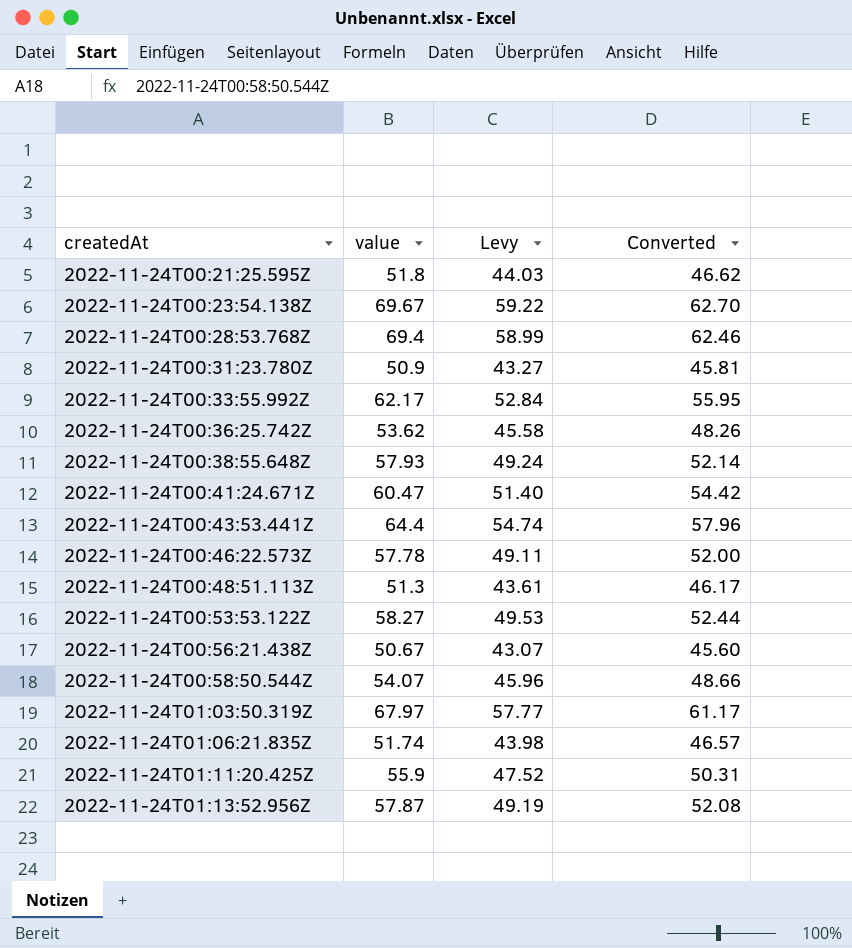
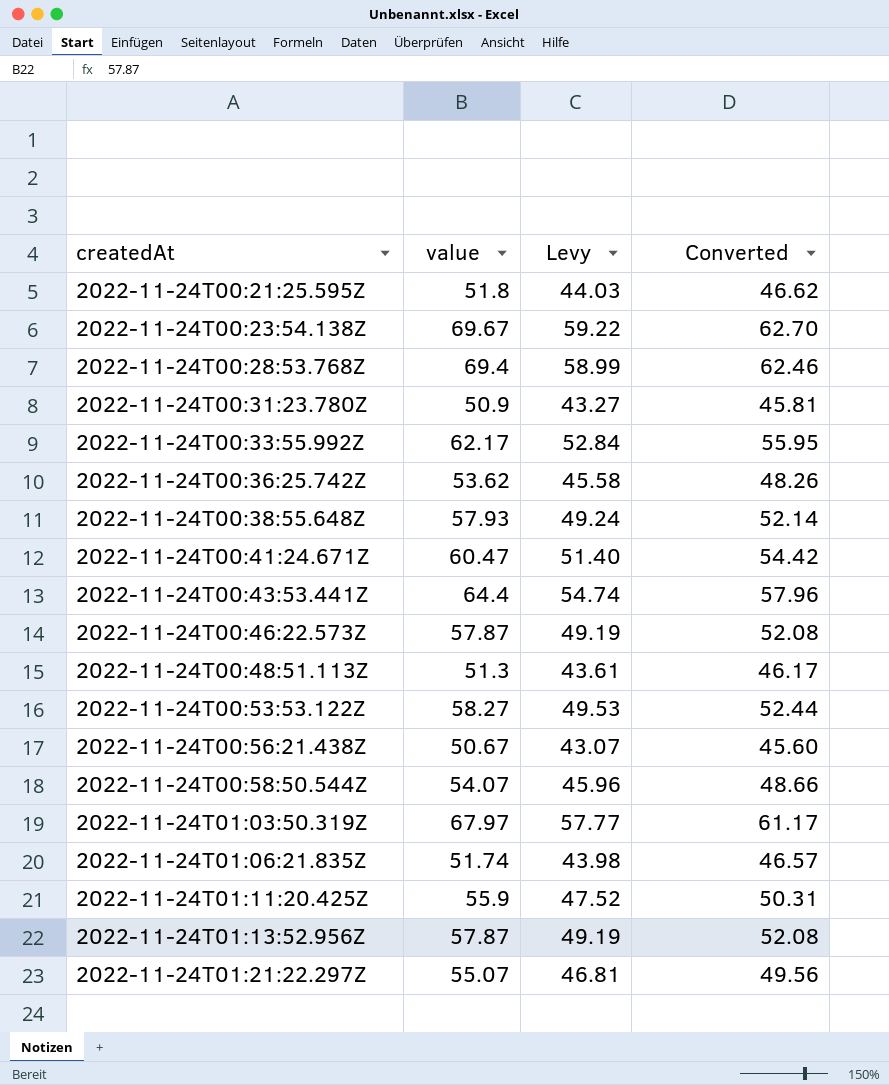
2022-11-24T00:46:22.573Z | value: 57.78 -> 57.87
2022-11-24T00:46:22.573Z | Levy: 49.11 -> 49.19
2022-11-24T00:46:22.573Z | Converted: 52.00 -> 52.08
row 2022-11-24T01:21:22.297Z: none -> 55.07 | 46.81 | 49.56

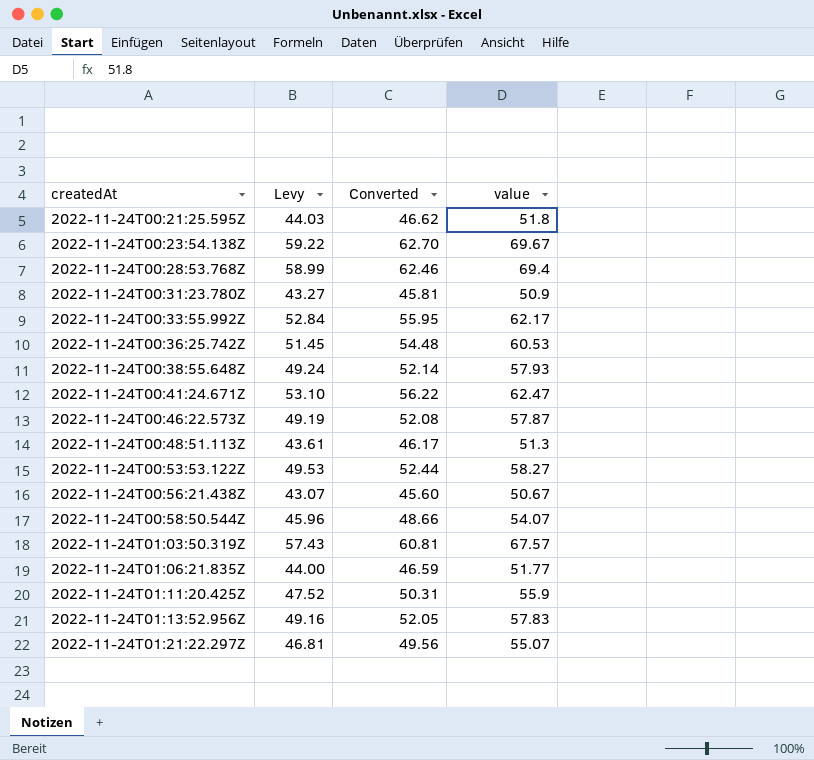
column value | position: 2 -> 4
row 2022-11-24T00:43:53.441Z: 64.4 | 54.74 | 57.96 -> none
2022-11-24T00:36:25.742Z | Levy: 45.58 -> 51.45
2022-11-24T00:36:25.742Z | Converted: 48.26 -> 54.48
2022-11-24T00:36:25.742Z | value: 53.62 -> 60.53
2022-11-24T00:41:24.671Z | Levy: 51.40 -> 53.10
2022-11-24T00:41:24.671Z | Converted: 54.42 -> 56.22
2022-11-24T00:41:24.671Z | value: 60.47 -> 62.47
2022-11-24T01:03:50.319Z | Levy: 57.77 -> 57.43
2022-11-24T01:03:50.319Z | Converted: 61.17 -> 60.81
2022-11-24T01:03:50.319Z | value: 67.97 -> 67.57
2022-11-24T01:06:21.835Z | Levy: 43.98 -> 44.00
2022-11-24T01:06:21.835Z | Converted: 46.57 -> 46.59
2022-11-24T01:06:21.835Z | value: 51.74 -> 51.77
2022-11-24T01:13:52.956Z | Levy: 49.19 -> 49.16
2022-11-24T01:13:52.956Z | Converted: 52.08 -> 52.05
2022-11-24T01:13:52.956Z | value: 57.87 -> 57.83

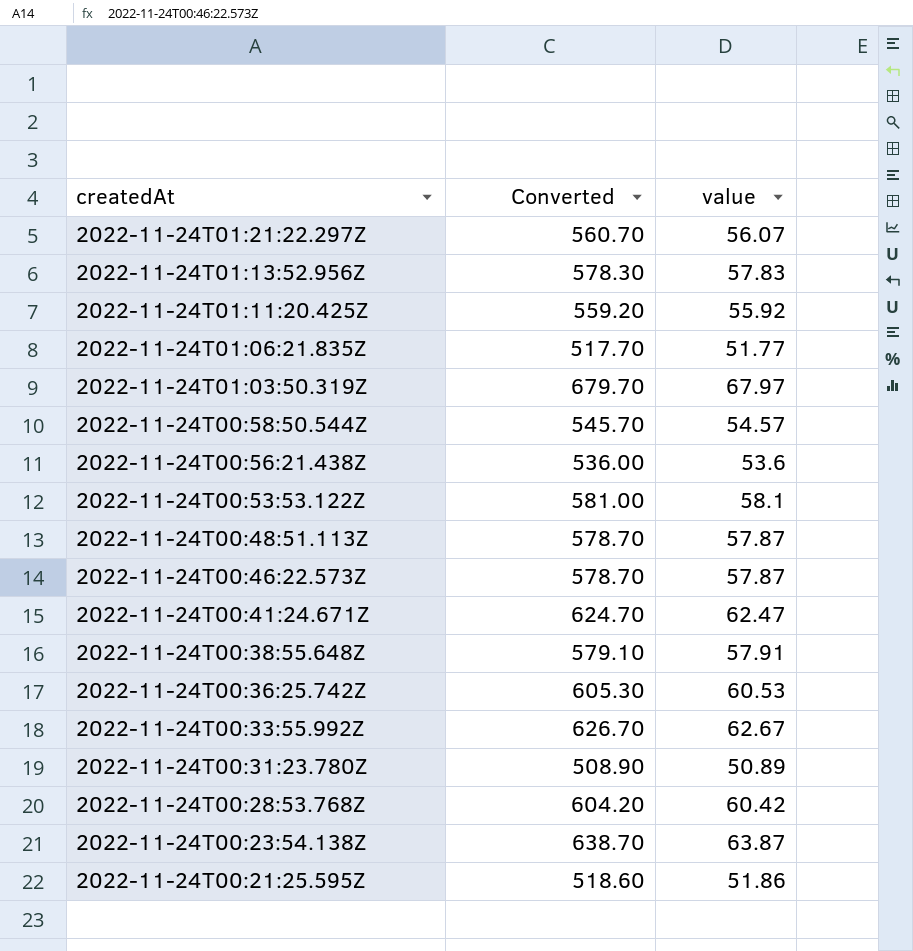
row order: createdAt ascending -> createdAt descending
column Levy | formula: [value] * 0.85 -> none
column Converted | formula: [value] * 0.9 -> [value] * 10
2022-11-24T01:21:22.297Z | value: 55.07 -> 56.07
2022-11-24T01:11:20.425Z | value: 55.9 -> 55.92
2022-11-24T01:03:50.319Z | value: 67.57 -> 67.97
2022-11-24T00:58:50.544Z | value: 54.07 -> 54.57
2022-11-24T00:56:21.438Z | value: 50.67 -> 53.6
2022-11-24T00:53:53.122Z | value: 58.27 -> 58.1
2022-11-24T00:48:51.113Z | value: 51.3 -> 57.87
2022-11-24T00:38:55.648Z | value: 57.93 -> 57.91
2022-11-24T00:33:55.992Z | value: 62.17 -> 62.67
2022-11-24T00:31:23.780Z | value: 50.9 -> 50.89
2022-11-24T00:28:53.768Z | value: 69.4 -> 60.42
2022-11-24T00:23:54.138Z | value: 69.67 -> 63.87
2022-11-24T00:21:25.595Z | value: 51.8 -> 51.86

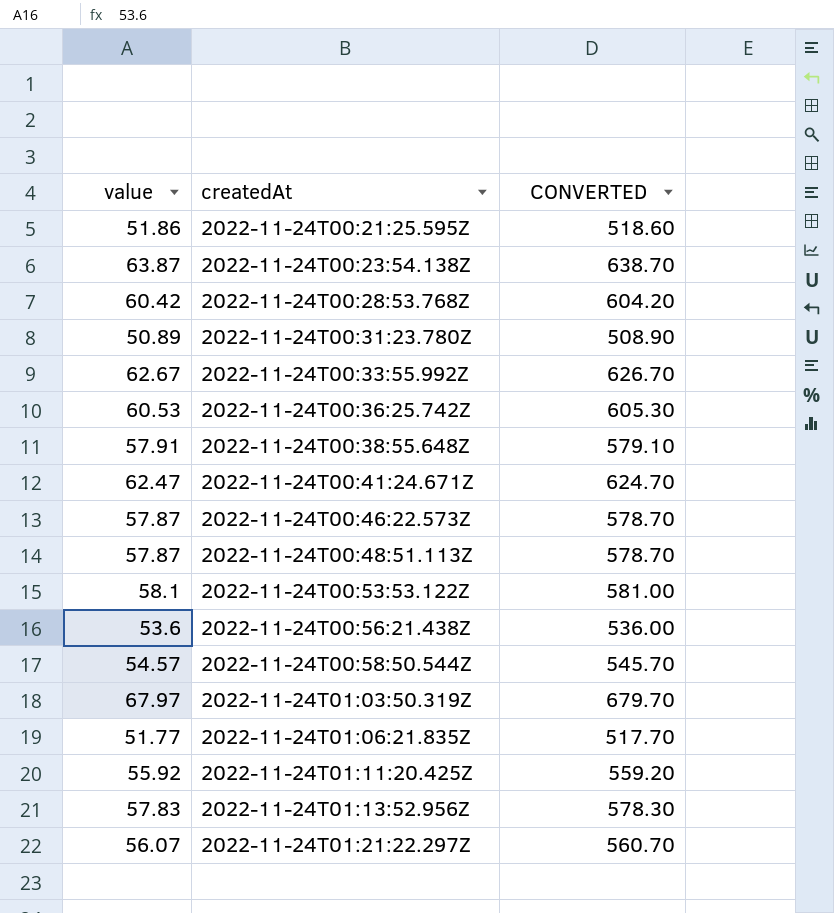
row order: createdAt descending -> createdAt ascending
column value | position: 3 -> 1
column name: Converted -> CONVERTED

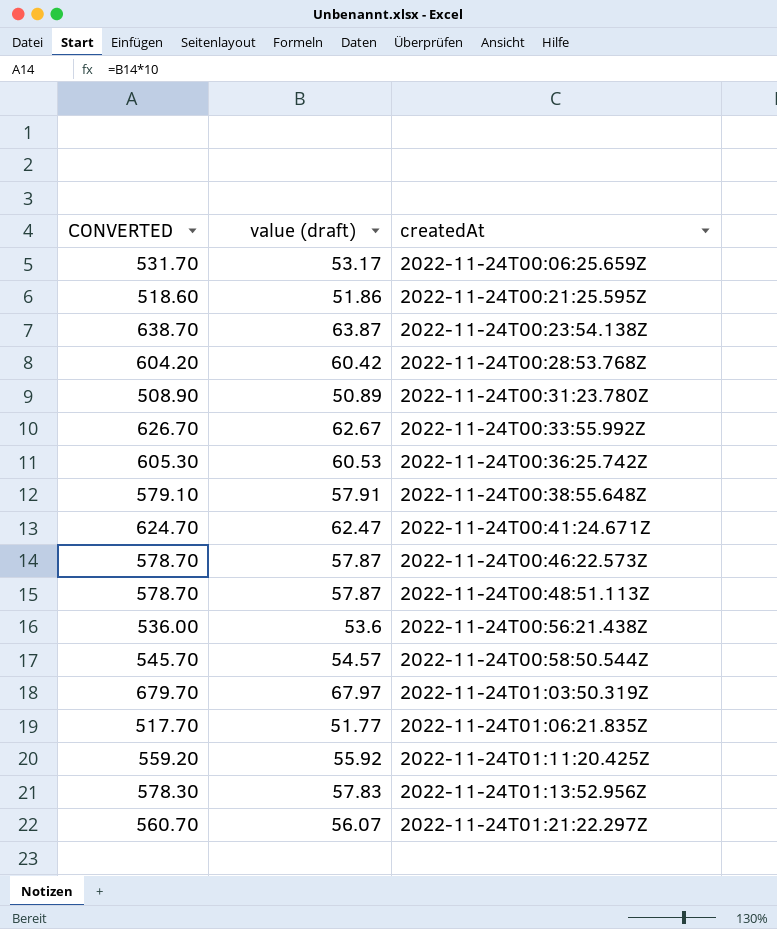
column CONVERTED | position: 3 -> 1
column name: value -> value (draft)
row 2022-11-24T00:53:53.122Z: 58.1 | 581.00 -> none
row 2022-11-24T00:06:25.659Z: none -> 531.70 | 53.17

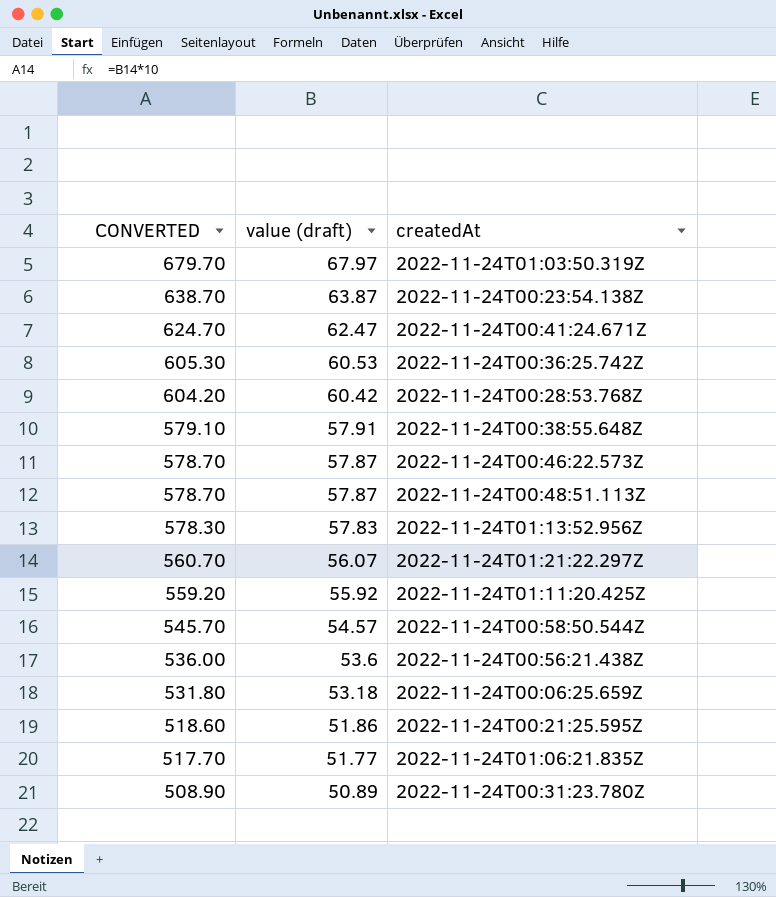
row order: createdAt ascending -> CONVERTED descending
row 2022-11-24T00:33:55.992Z: 626.70 | 62.67 -> none
2022-11-24T00:06:25.659Z | CONVERTED: 531.70 -> 531.80
2022-11-24T00:06:25.659Z | value (draft): 53.17 -> 53.18

